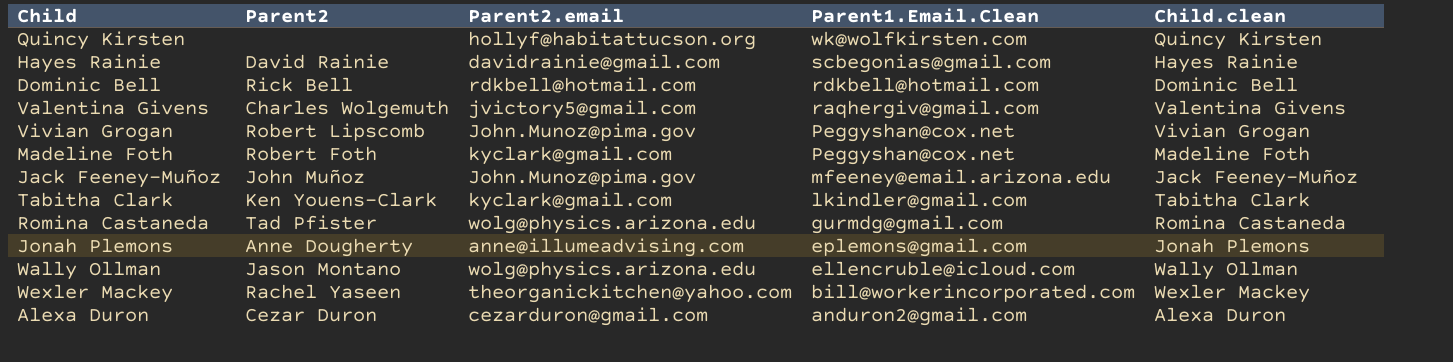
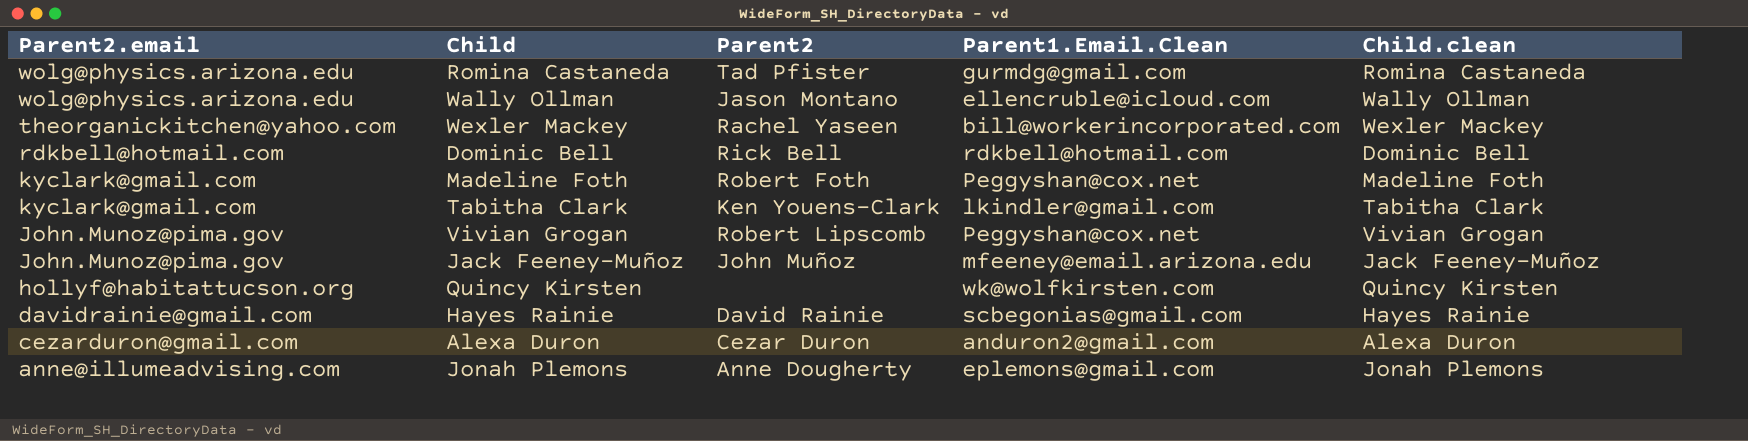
row order: Parent1.Email.Clean descending -> Parent2.email descending
column Parent2.email | position: 3 -> 1
row Valentina Givens: Charles Wolgemuth | jvictory5@gmail.com | raqhergiv@gmail.com | Valentina Givens -> none

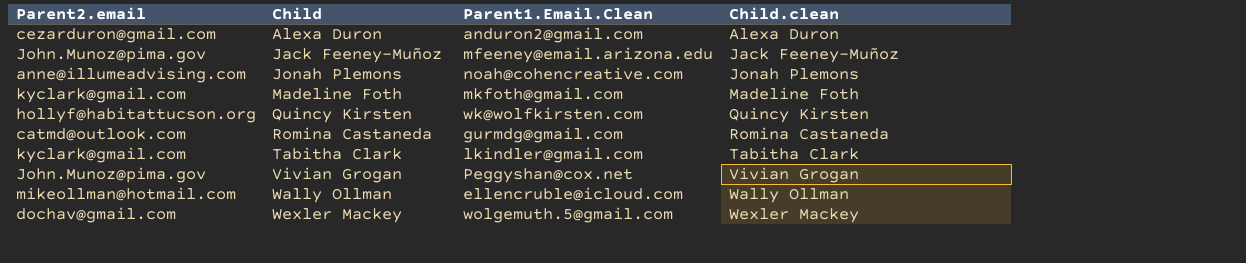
row order: Parent2.email descending -> Child ascending
column Parent2 | position: 3 -> none
row Dominic Bell: rdkbell@hotmail.com | Rick Bell | rdkbell@hotmail.com | Dominic Bell -> none
row Hayes Rainie: davidrainie@gmail.com | David Rainie | scbegonias@gmail.com | Hayes Rainie -> none
Jonah Plemons | Parent1.Email.Clean: eplemons@gmail.com -> noah@cohencreative.com
Madeline Foth | Parent1.Email.Clean: Peggyshan@cox.net -> mkfoth@gmail.com
Romina Castaneda | Parent2.email: wolg@physics.arizona.edu -> catmd@outlook.com
Wally Ollman | Parent2.email: wolg@physics.arizona.edu -> mikeollman@hotmail.com
Wexler Mackey | Parent2.email: theorganickitchen@yahoo.com -> dochav@gmail.com
Wexler Mackey | Parent1.Email.Clean: bill@workerincorporated.com -> wolgemuth.5@gmail.com

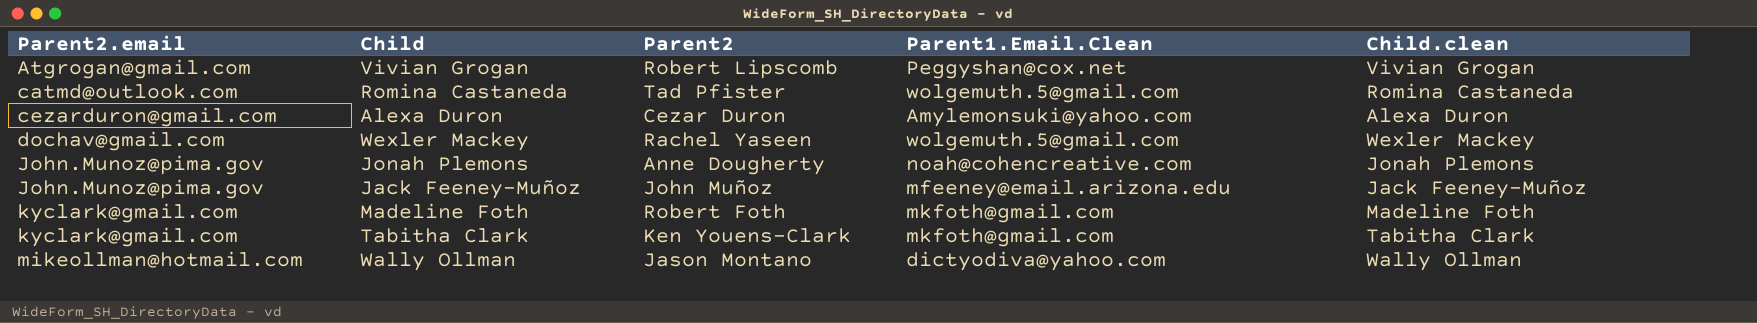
row order: Child ascending -> Parent2.email ascending
column Parent2 | position: none -> 3
row Quincy Kirsten: hollyf@habitattucson.org | wk@wolfkirsten.com | Quincy Kirsten -> none
Vivian Grogan | Parent2.email: John.Munoz@pima.gov -> Atgrogan@gmail.com
Romina Castaneda | Parent1.Email.Clean: gurmdg@gmail.com -> wolgemuth.5@gmail.com
Alexa Duron | Parent1.Email.Clean: anduron2@gmail.com -> Amylemonsuki@yahoo.com
Jonah Plemons | Parent2.email: anne@illumeadvising.com -> John.Munoz@pima.gov
Tabitha Clark | Parent1.Email.Clean: lkindler@gmail.com -> mkfoth@gmail.com
Wally Ollman | Parent1.Email.Clean: ellencruble@icloud.com -> dictyodiva@yahoo.com

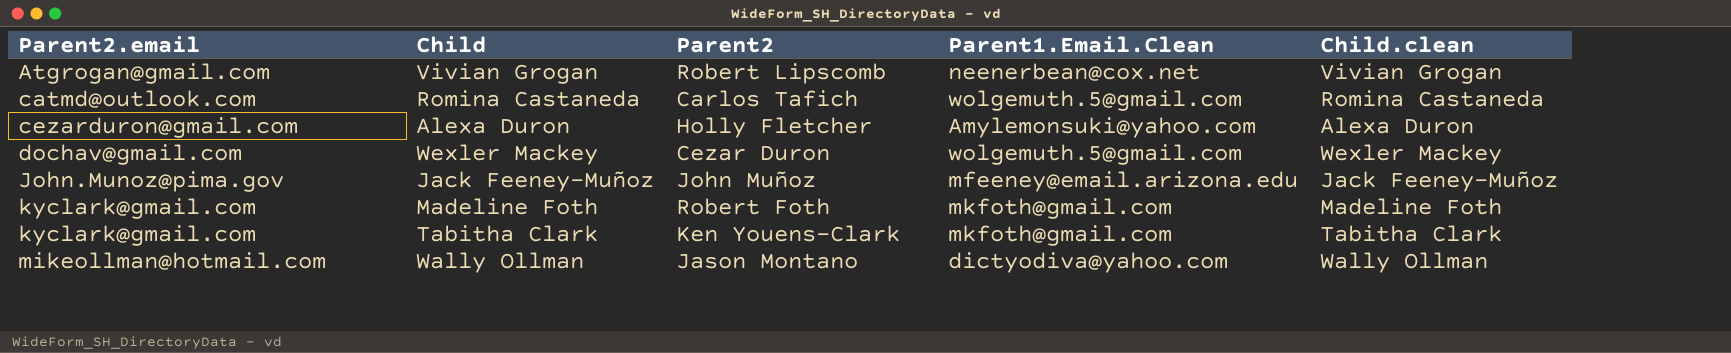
row Jonah Plemons: John.Munoz@pima.gov | Anne Dougherty | noah@cohencreative.com | Jonah Plemons -> none
Vivian Grogan | Parent1.Email.Clean: Peggyshan@cox.net -> neenerbean@cox.net
Romina Castaneda | Parent2: Tad Pfister -> Carlos Tafich
Alexa Duron | Parent2: Cezar Duron -> Holly Fletcher
Wexler Mackey | Parent2: Rachel Yaseen -> Cezar Duron

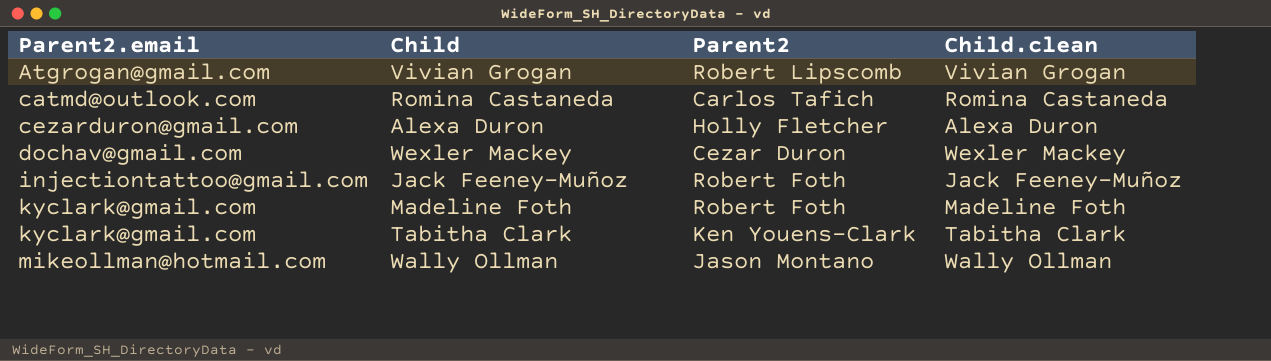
column Parent1.Email.Clean | position: 4 -> none
Jack Feeney-Muñoz | Parent2.email: John.Munoz@pima.gov -> injectiontattoo@gmail.com
Jack Feeney-Muñoz | Parent2: John Muñoz -> Robert Foth

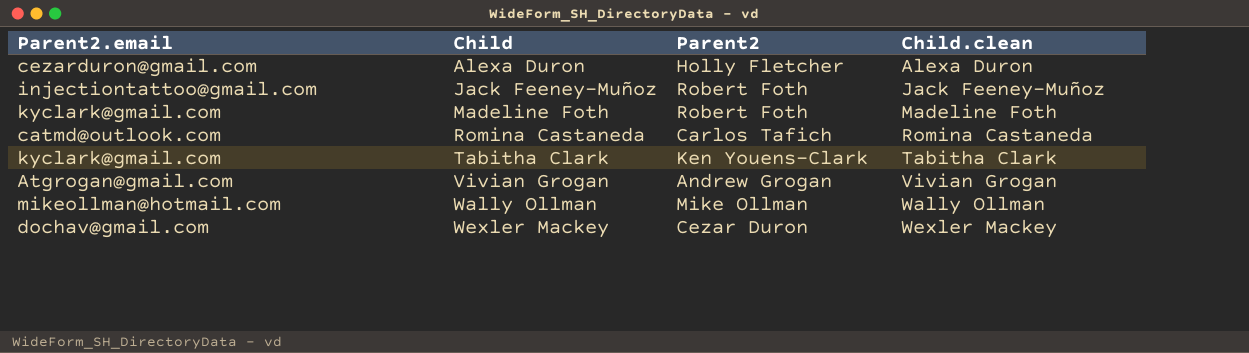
row order: Parent2.email ascending -> Child ascending
Vivian Grogan | Parent2: Robert Lipscomb -> Andrew Grogan
Wally Ollman | Parent2: Jason Montano -> Mike Ollman

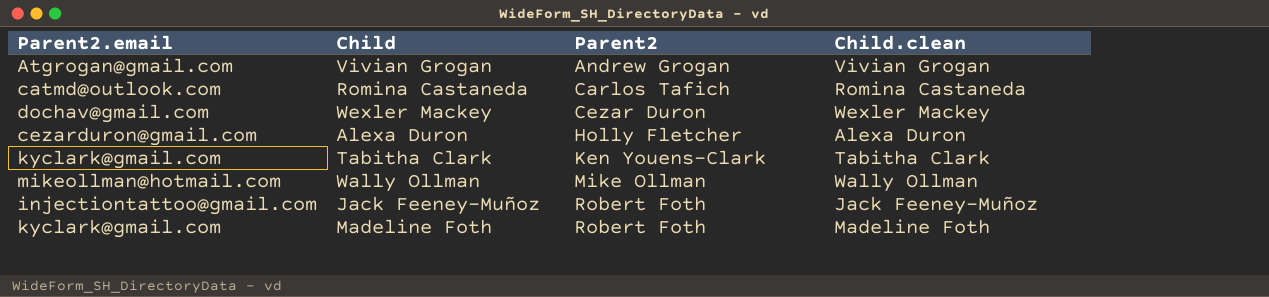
row order: Child ascending -> Parent2 ascending

